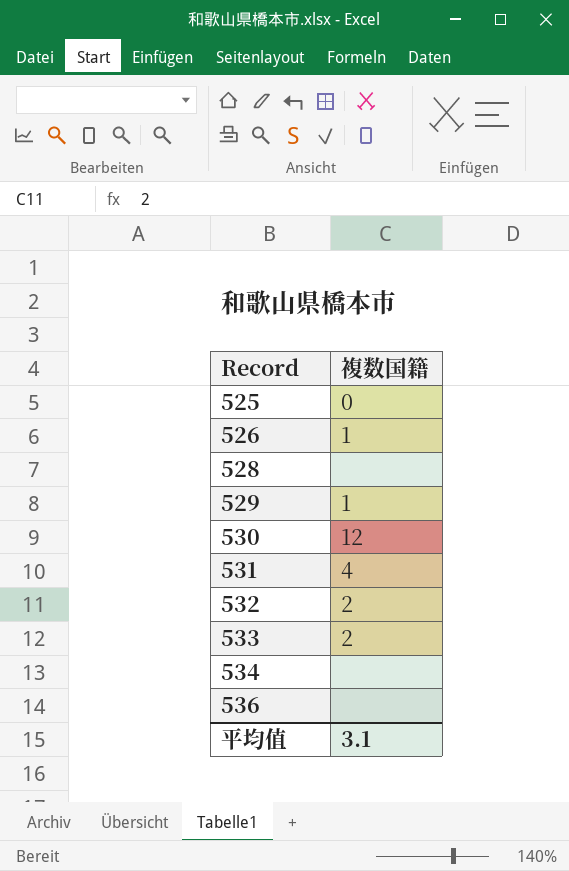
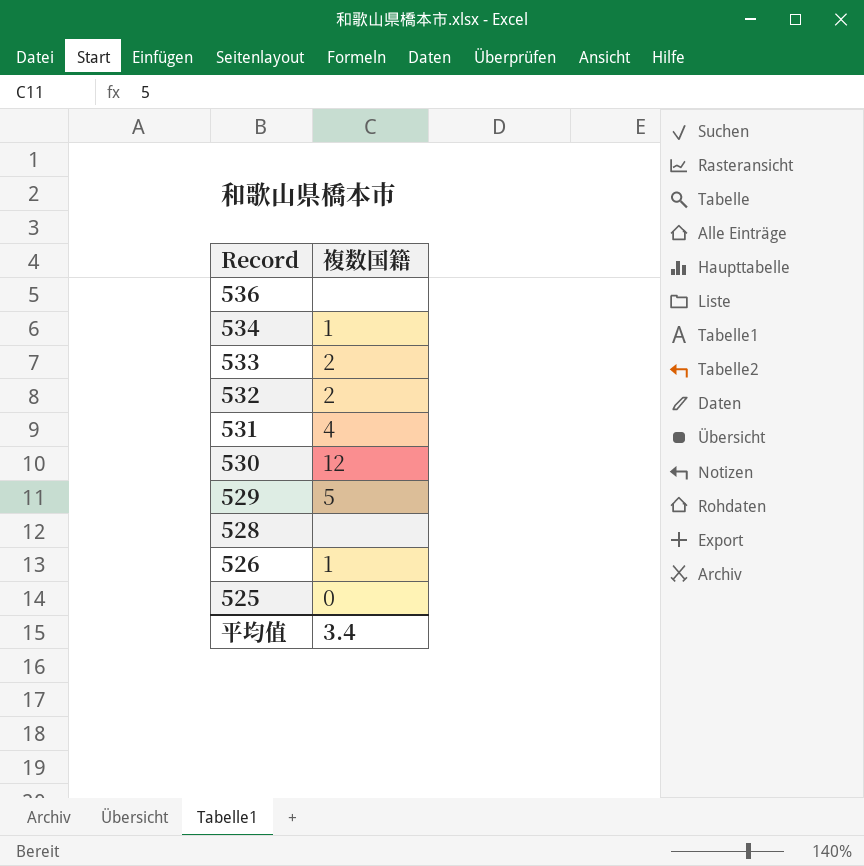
row order: Record ascending -> Record descending
534 | 複数国籍: none -> 1
529 | 複数国籍: 1 -> 5
平均值 | 複数国籍: 3.1 -> 3.4

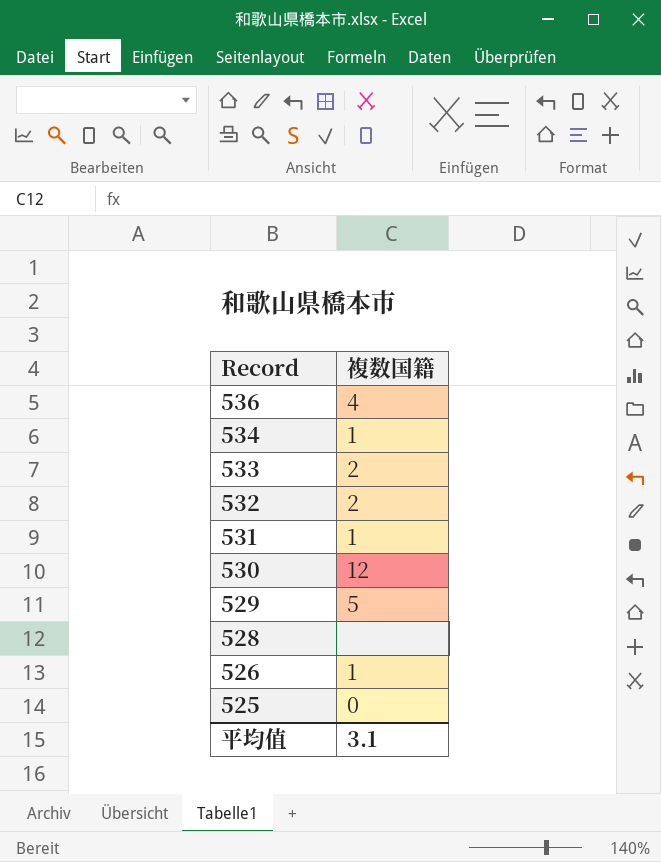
536 | 複数国籍: none -> 4
531 | 複数国籍: 4 -> 1
平均值 | 複数国籍: 3.4 -> 3.1

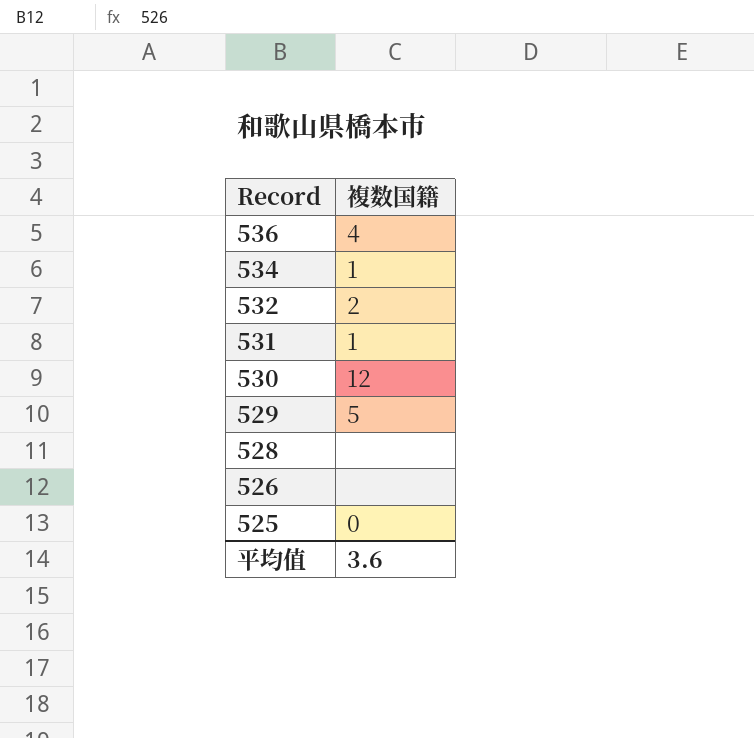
row 533: 2 -> none
526 | 複数国籍: 1 -> none
平均值 | 複数国籍: 3.1 -> 3.6

